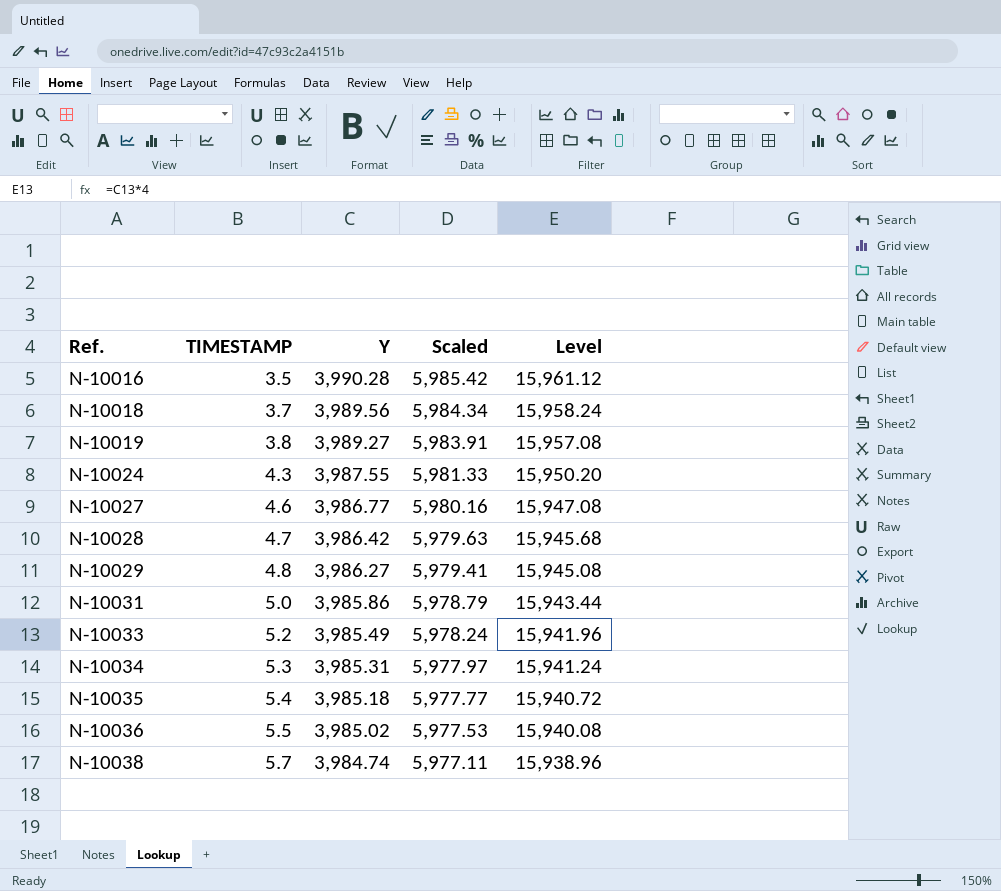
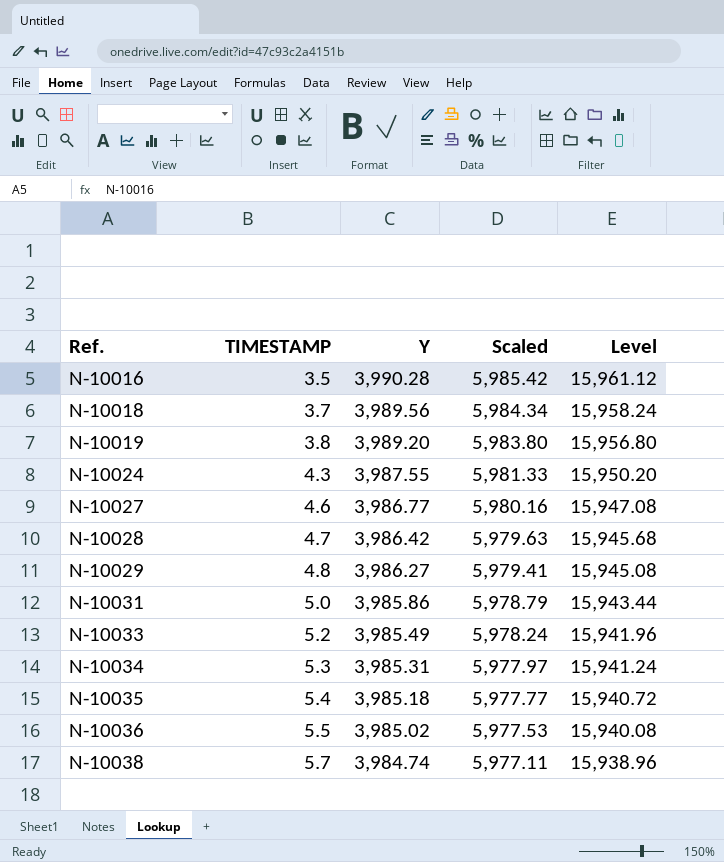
N-10019 | Y: 3,989.27 -> 3,989.20
N-10019 | Scaled: 5,983.91 -> 5,983.80
N-10019 | Level: 15,957.08 -> 15,956.80

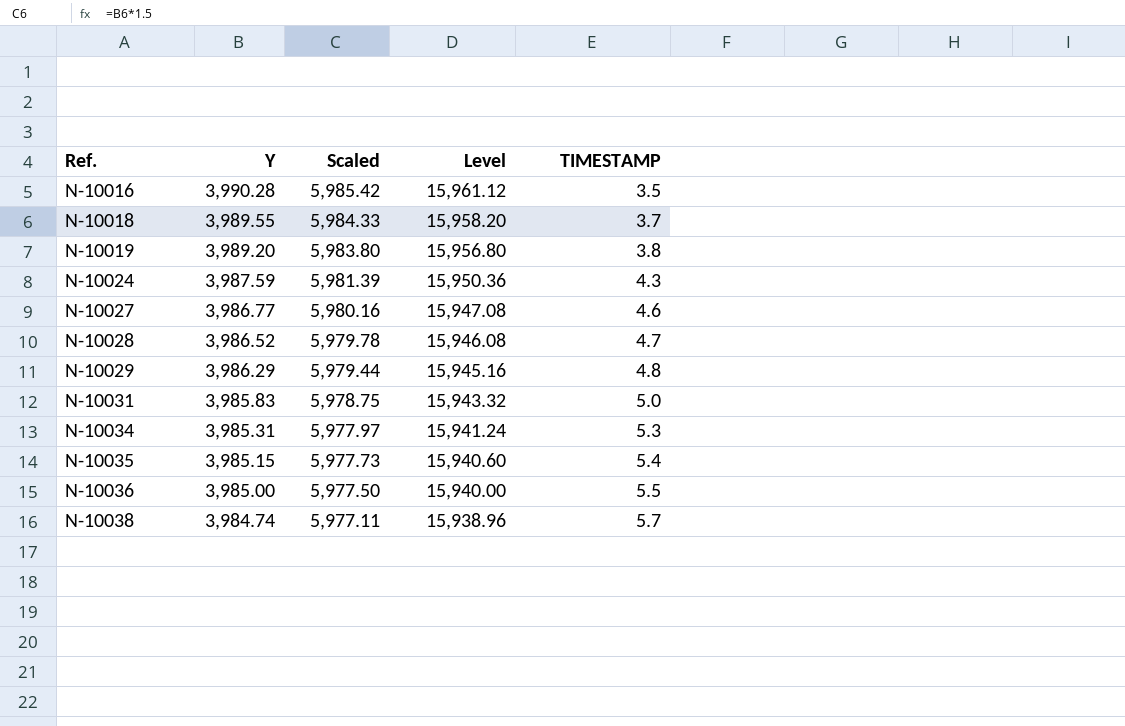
column TIMESTAMP | position: 2 -> 5
row N-10033: 5.2 | 3,985.49 | 5,978.24 | 15,941.96 -> none
N-10018 | Y: 3,989.56 -> 3,989.55
N-10018 | Scaled: 5,984.34 -> 5,984.33
N-10018 | Level: 15,958.24 -> 15,958.20
N-10024 | Y: 3,987.55 -> 3,987.59
N-10024 | Scaled: 5,981.33 -> 5,981.39
N-10024 | Level: 15,950.20 -> 15,950.36
N-10028 | Y: 3,986.42 -> 3,986.52
N-10028 | Scaled: 5,979.63 -> 5,979.78
N-10028 | Level: 15,945.68 -> 15,946.08
N-10029 | Y: 3,986.27 -> 3,986.29
N-10029 | Scaled: 5,979.41 -> 5,979.44
N-10029 | Level: 15,945.08 -> 15,945.16
N-10031 | Y: 3,985.86 -> 3,985.83
N-10031 | Scaled: 5,978.79 -> 5,978.75
N-10031 | Level: 15,943.44 -> 15,943.32
N-10035 | Y: 3,985.18 -> 3,985.15
N-10035 | Scaled: 5,977.77 -> 5,977.73
N-10035 | Level: 15,940.72 -> 15,940.60
N-10036 | Y: 3,985.02 -> 3,985.00
N-10036 | Scaled: 5,977.53 -> 5,977.50
N-10036 | Level: 15,940.08 -> 15,940.00

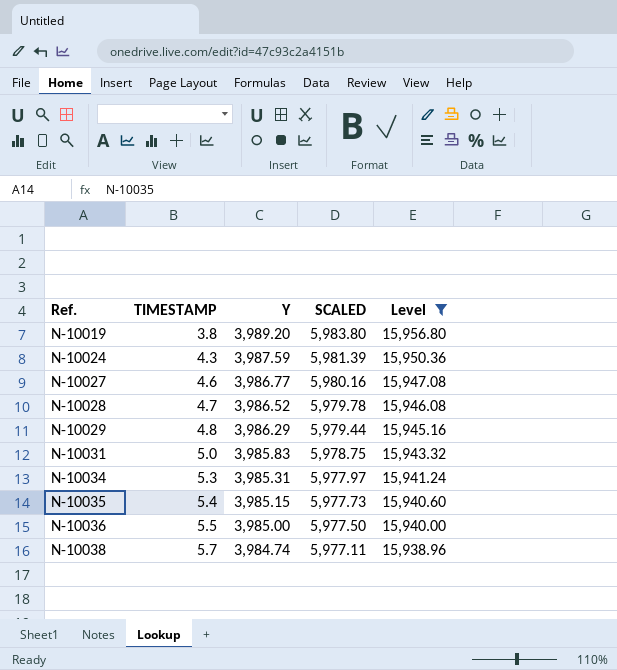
filter: none -> Level <= 15,956.80
column TIMESTAMP | position: 5 -> 2
column name: Scaled -> SCALED

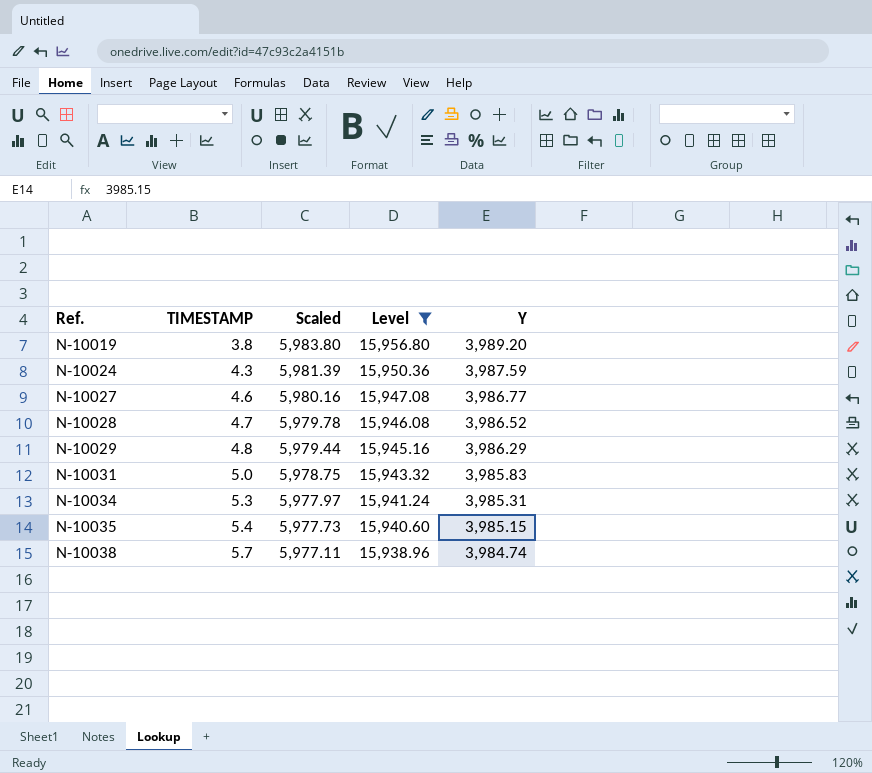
column name: SCALED -> Scaled
column Y | position: 3 -> 5
row N-10036: 5.5 | 3,985.00 | 5,977.50 | 15,940.00 -> none

